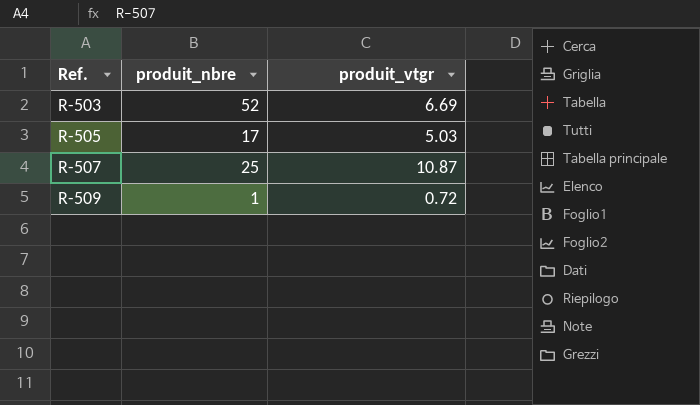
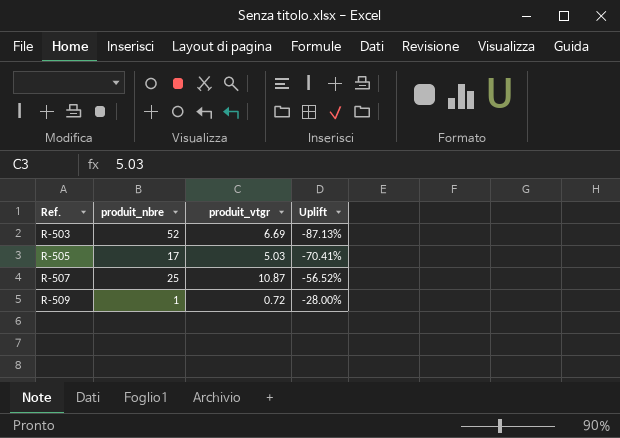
column Uplift | formula: none -> ([produit_vtgr] - [produit_nbre]) / [produit_nbre]

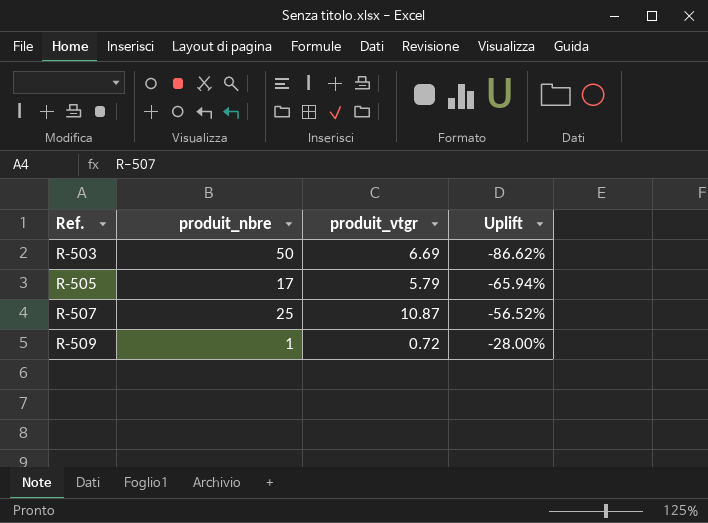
R-503 | produit_nbre: 52 -> 50
R-503 | Uplift: -87.13% -> -86.62%
R-505 | produit_vtgr: 5.03 -> 5.79
R-505 | Uplift: -70.41% -> -65.94%

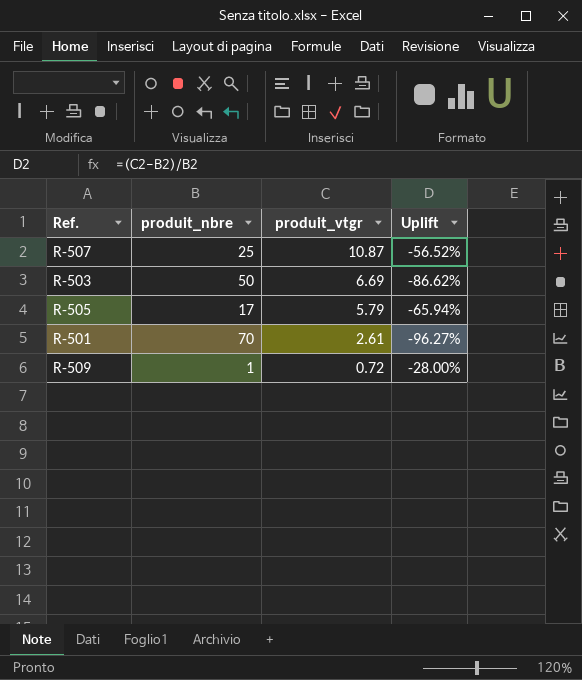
row order: Ref. ascending -> produit_vtgr descending
row R-501: none -> 70 | 2.61 | -96.27%

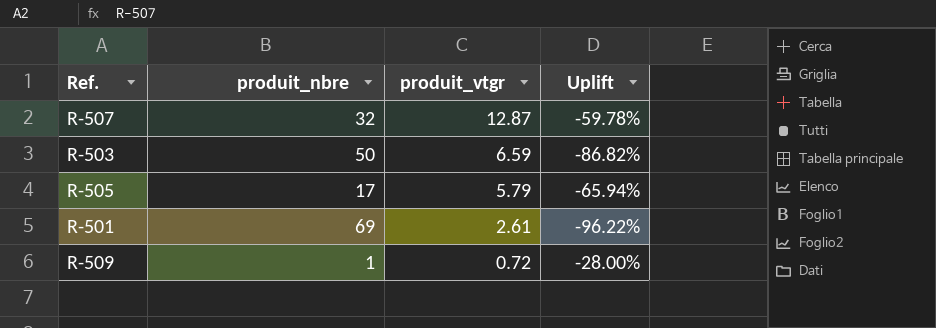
R-507 | produit_nbre: 25 -> 32
R-507 | produit_vtgr: 10.87 -> 12.87
R-507 | Uplift: -56.52% -> -59.78%
R-503 | produit_vtgr: 6.69 -> 6.59
R-503 | Uplift: -86.62% -> -86.82%
R-501 | produit_nbre: 70 -> 69
R-501 | Uplift: -96.27% -> -96.22%

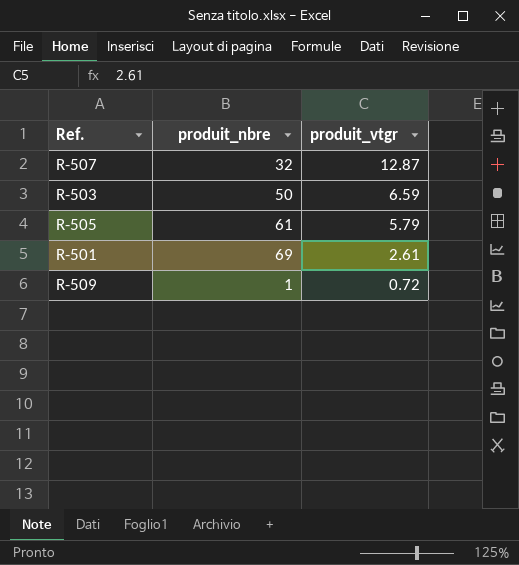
column Uplift | formula: ([produit_vtgr] - [produit_nbre]) / [produit_nbre] -> none
R-505 | produit_nbre: 17 -> 61

